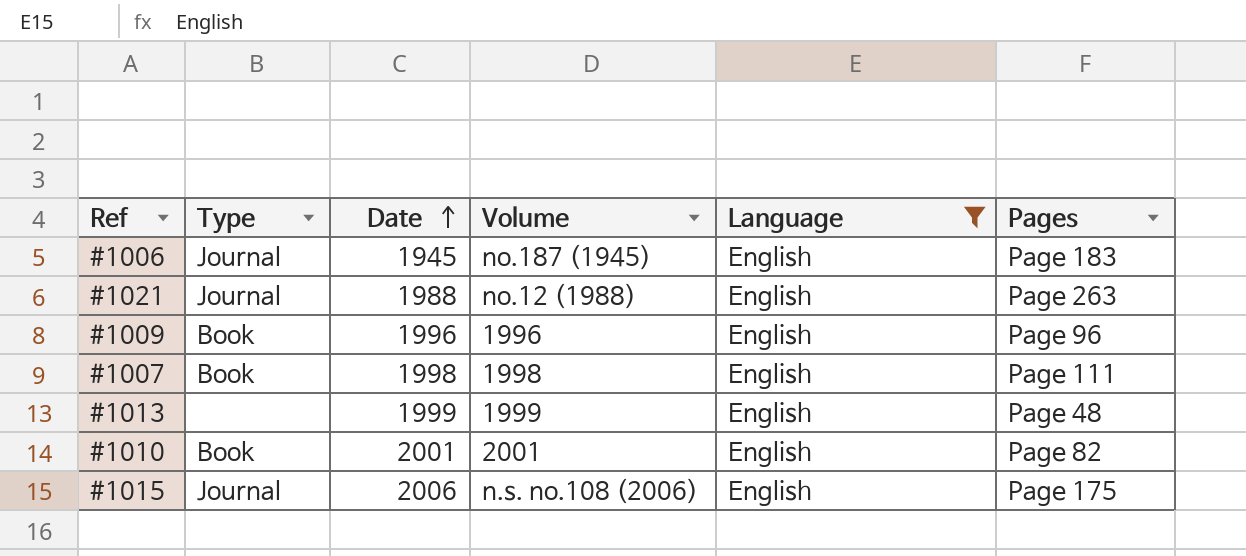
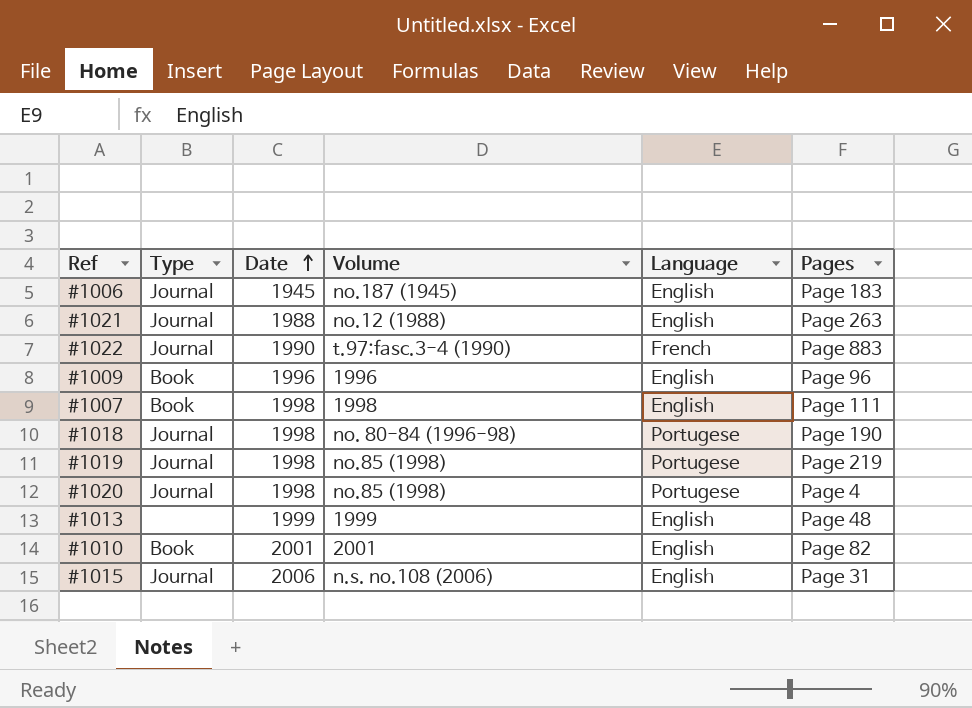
filter: Language = English -> none
#1015 | Pages: Page 175 -> Page 31

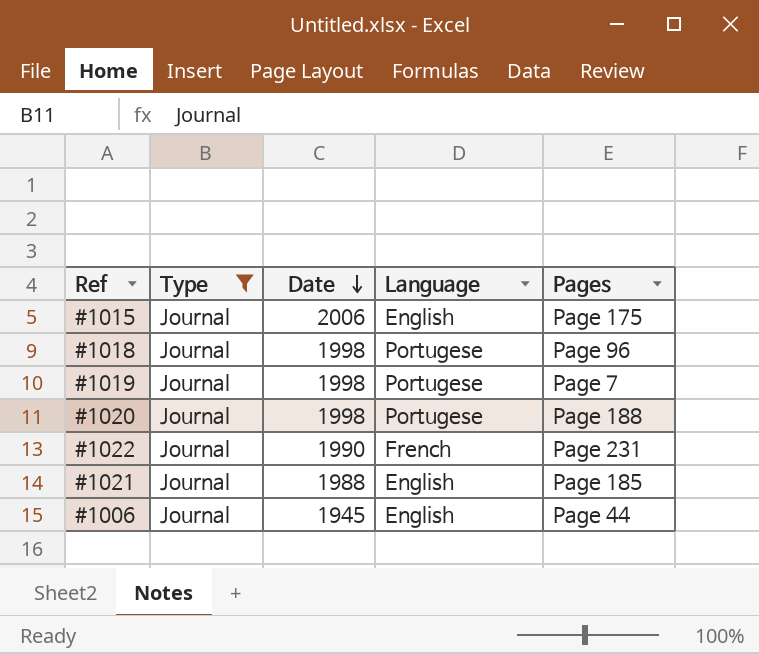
filter: none -> Type = Journal
row order: Date ascending -> Date descending
column Volume | position: 4 -> none
#1015 | Pages: Page 31 -> Page 175
#1018 | Pages: Page 190 -> Page 96
#1019 | Pages: Page 219 -> Page 7
#1020 | Pages: Page 4 -> Page 188
#1022 | Pages: Page 883 -> Page 231
#1021 | Pages: Page 263 -> Page 185
#1006 | Pages: Page 183 -> Page 44

